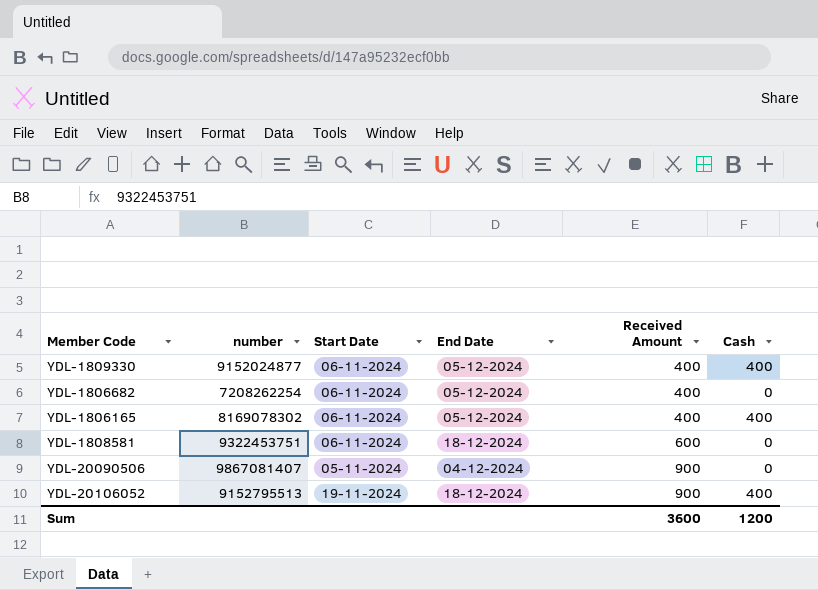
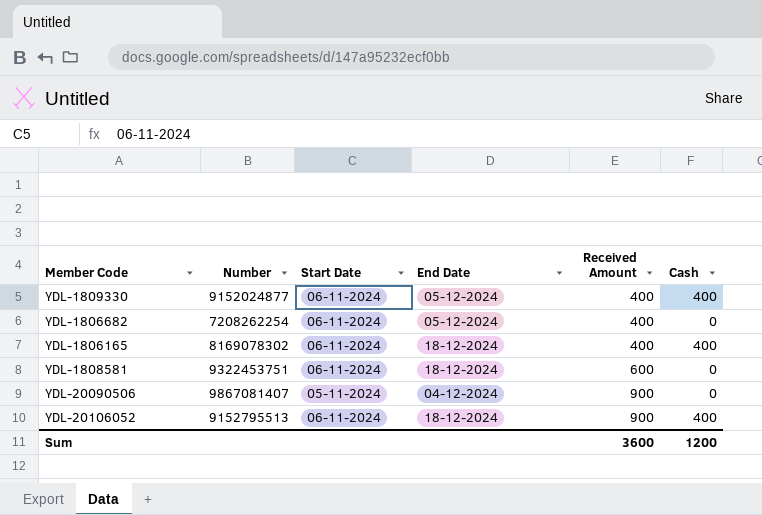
column name: number -> Number
YDL-1806165 | End Date: 05-12-2024 -> 18-12-2024
YDL-20106052 | Start Date: 19-11-2024 -> 06-11-2024

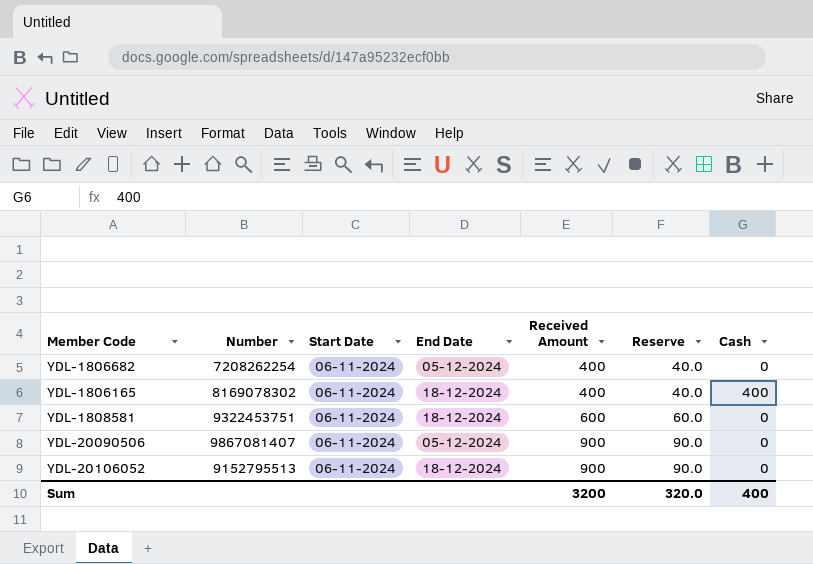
column Reserve | formula: none -> [Received Amount] * 0.1
row YDL-1809330: 9152024877 | 06-11-2024 | 05-12-2024 | 400 | 400 -> none
YDL-20090506 | Start Date: 05-11-2024 -> 06-11-2024
YDL-20090506 | End Date: 04-12-2024 -> 05-12-2024
YDL-20106052 | Cash: 400 -> 0
Sum | Received Amount: 3600 -> 3200
Sum | Cash: 1200 -> 400

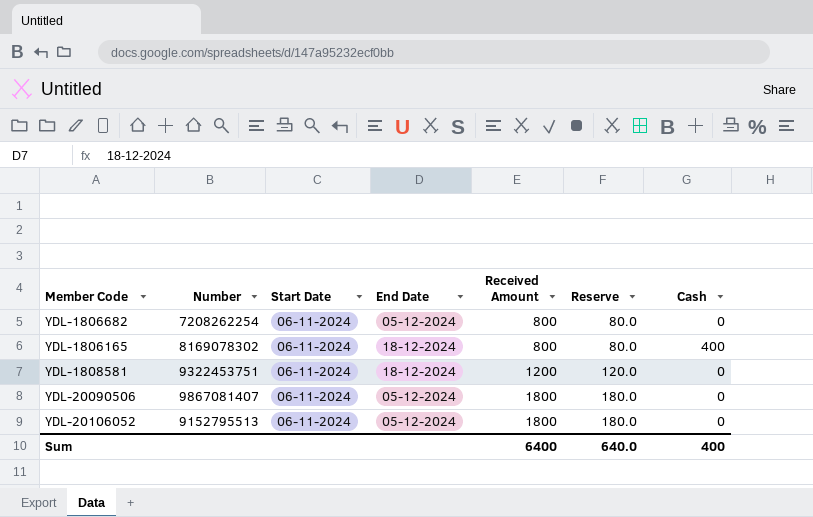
YDL-1806682 | Received Amount: 400 -> 800
YDL-1806682 | Reserve: 40.0 -> 80.0
YDL-1806165 | Received Amount: 400 -> 800
YDL-1806165 | Reserve: 40.0 -> 80.0
YDL-1808581 | Received Amount: 600 -> 1200
YDL-1808581 | Reserve: 60.0 -> 120.0
YDL-20090506 | Received Amount: 900 -> 1800
YDL-20090506 | Reserve: 90.0 -> 180.0
YDL-20106052 | End Date: 18-12-2024 -> 05-12-2024
YDL-20106052 | Received Amount: 900 -> 1800
YDL-20106052 | Reserve: 90.0 -> 180.0
Sum | Received Amount: 3200 -> 6400
Sum | Reserve: 320.0 -> 640.0

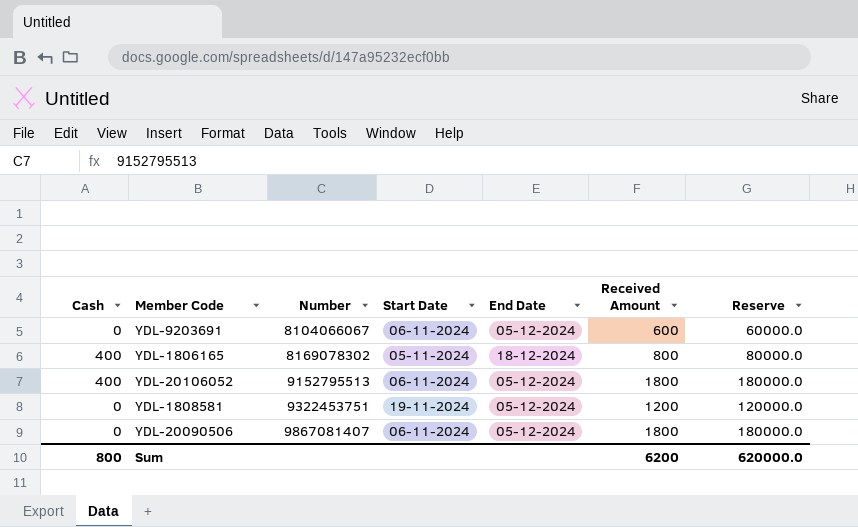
row order: Received Amount ascending -> Number ascending
column Cash | position: 7 -> 1
column Reserve | formula: [Received Amount] * 0.1 -> [Received Amount] * 100
row YDL-1806682: 7208262254 | 06-11-2024 | 05-12-2024 | 800 | 80.0 | 0 -> none
row YDL-9203691: none -> 0 | 8104066067 | 06-11-2024 | 05-12-2024 | 600 | 60000.0
YDL-1806165 | Start Date: 06-11-2024 -> 05-11-2024
YDL-20106052 | Cash: 0 -> 400
YDL-1808581 | Start Date: 06-11-2024 -> 19-11-2024
YDL-1808581 | End Date: 18-12-2024 -> 05-12-2024
Sum | Cash: 400 -> 800
Sum | Received Amount: 6400 -> 6200
Sum | Reserve: 640.0 -> 620000.0

